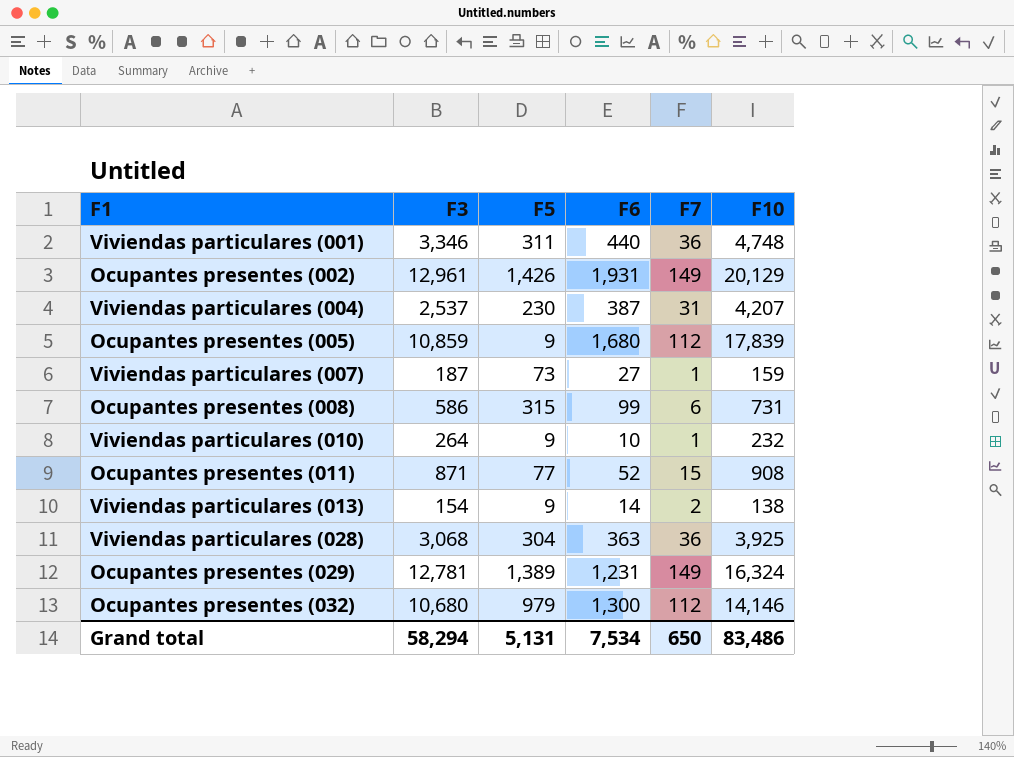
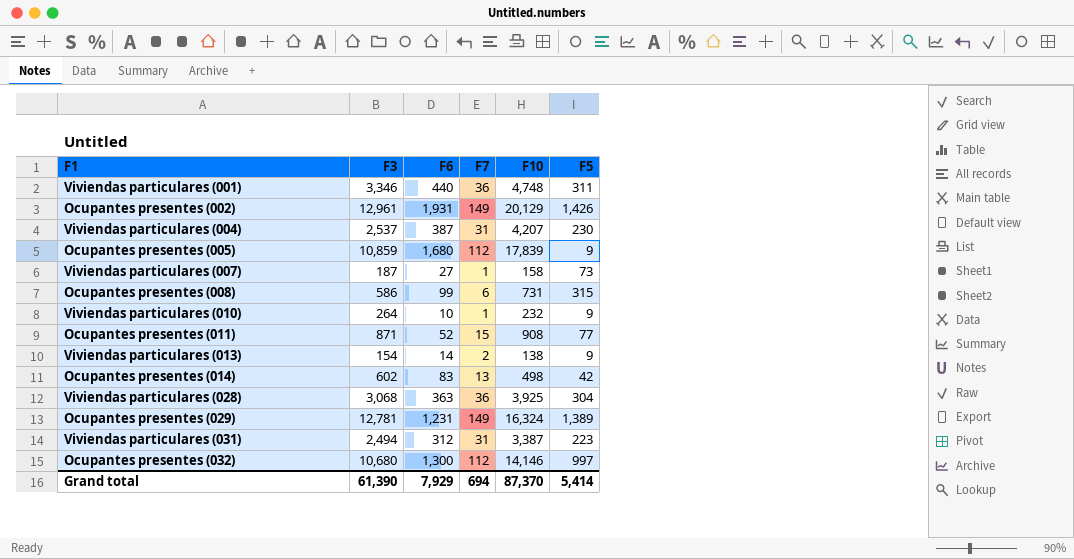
column F5 | position: 3 -> 6
Viviendas particulares (007) | F10: 159 -> 158
row Ocupantes presentes (014): none -> 602 | 83 | 13 | 498 | 42
row Viviendas particulares (031): none -> 2,494 | 312 | 31 | 3,387 | 223
Ocupantes presentes (032) | F5: 979 -> 997
Grand total | F3: 58,294 -> 61,390
Grand total | F6: 7,534 -> 7,929
Grand total | F7: 650 -> 694
Grand total | F10: 83,486 -> 87,370
Grand total | F5: 5,131 -> 5,414

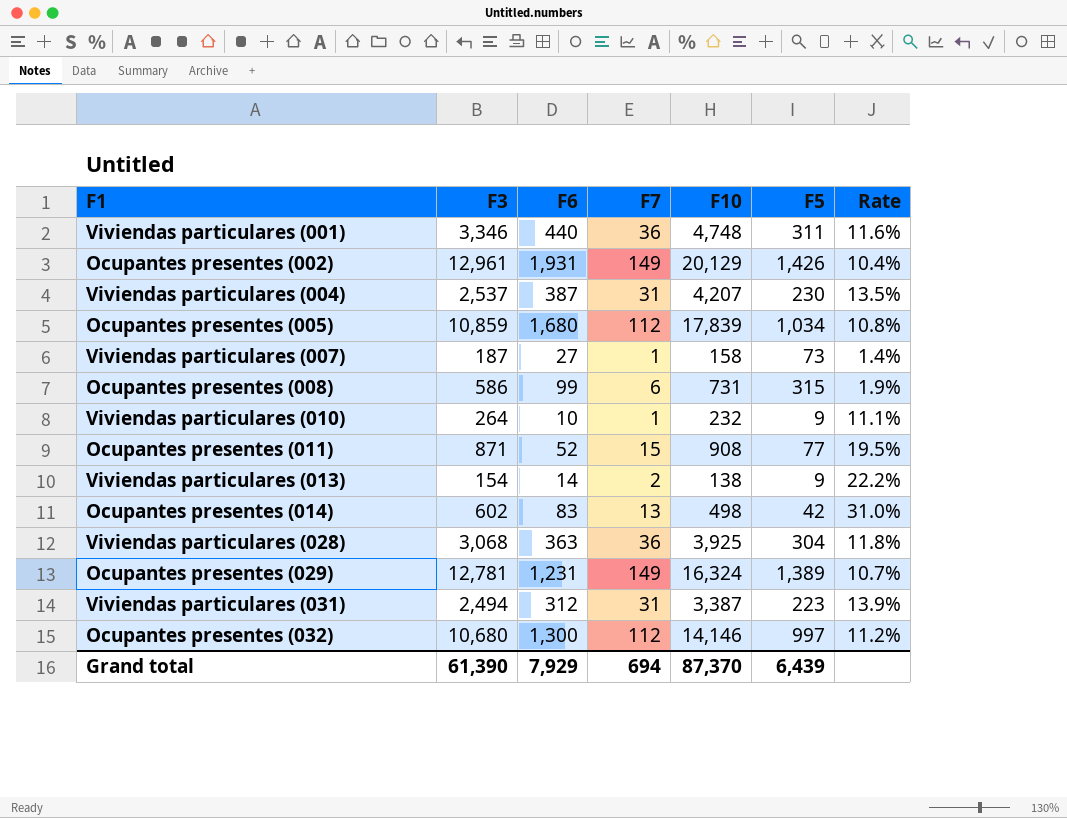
column Rate | formula: none -> [F7] / [F5]
Ocupantes presentes (005) | F5: 9 -> 1,034
Grand total | F5: 5,414 -> 6,439

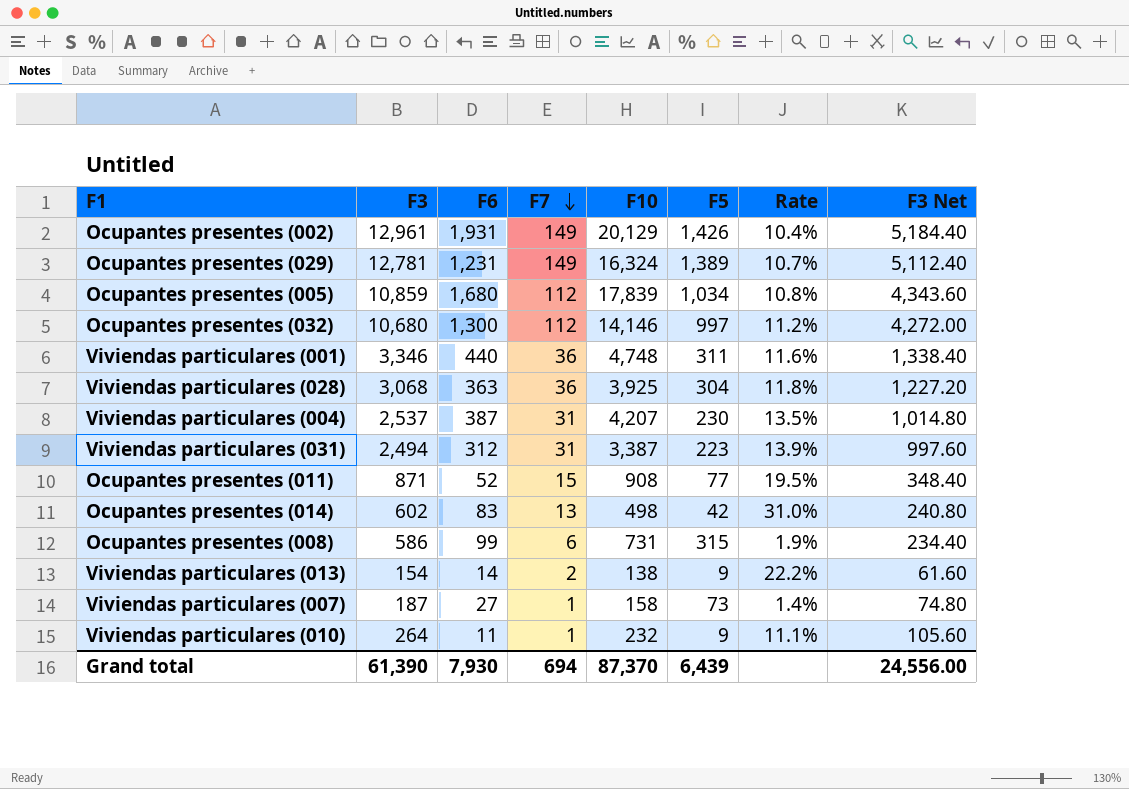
row order: none -> F7 descending
column F3 Net | formula: none -> [F3] * 0.4
Viviendas particulares (010) | F6: 10 -> 11
Grand total | F6: 7,929 -> 7,930

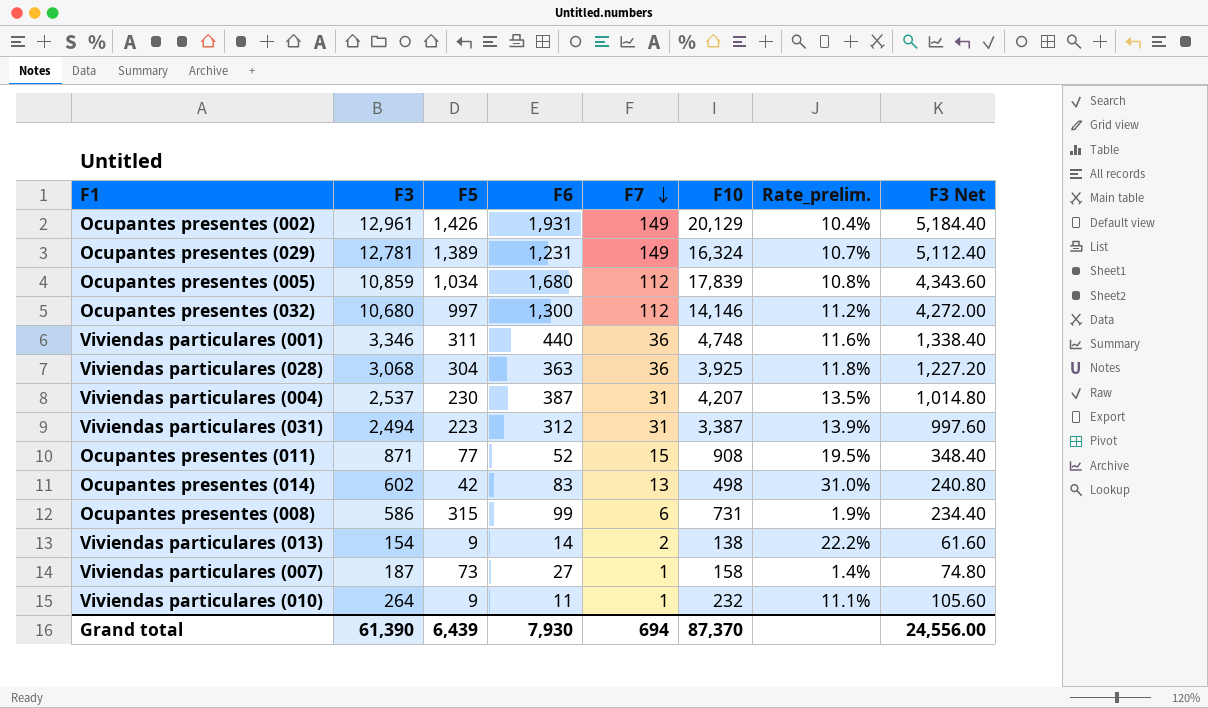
column F5 | position: 6 -> 3
column name: Rate -> Rate_prelim.

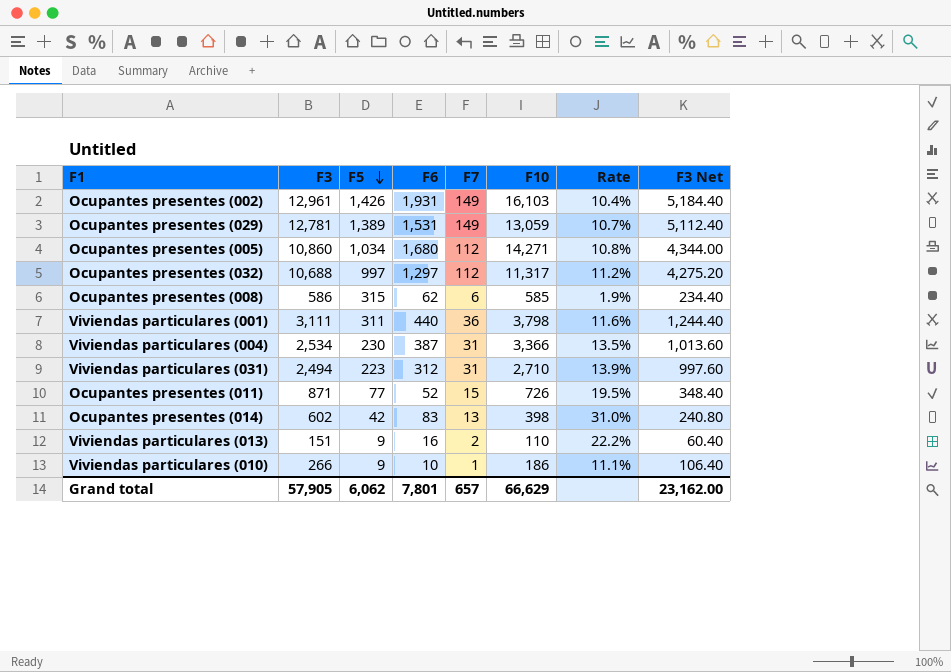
row order: F7 descending -> F5 descending
column name: Rate_prelim. -> Rate
row Viviendas particulares (028): 3,068 | 304 | 363 | 36 | 3,925 | 11.8% | 1,227.20 -> none
row Viviendas particulares (007): 187 | 73 | 27 | 1 | 158 | 1.4% | 74.80 -> none
Ocupantes presentes (002) | F10: 20,129 -> 16,103
Ocupantes presentes (029) | F6: 1,231 -> 1,531
Ocupantes presentes (029) | F10: 16,324 -> 13,059
Ocupantes presentes (005) | F3: 10,859 -> 10,860
Ocupantes presentes (005) | F10: 17,839 -> 14,271
Ocupantes presentes (005) | F3 Net: 4,343.60 -> 4,344.00
Ocupantes presentes (032) | F3: 10,680 -> 10,688
Ocupantes presentes (032) | F6: 1,300 -> 1,297
Ocupantes presentes (032) | F10: 14,146 -> 11,317
Ocupantes presentes (032) | F3 Net: 4,272.00 -> 4,275.20
Ocupantes presentes (008) | F6: 99 -> 62
Ocupantes presentes (008) | F10: 731 -> 585
Viviendas particulares (001) | F3: 3,346 -> 3,111
Viviendas particulares (001) | F10: 4,748 -> 3,798
Viviendas particulares (001) | F3 Net: 1,338.40 -> 1,244.40
Viviendas particulares (004) | F3: 2,537 -> 2,534
Viviendas particulares (004) | F10: 4,207 -> 3,366
Viviendas particulares (004) | F3 Net: 1,014.80 -> 1,013.60
Viviendas particulares (031) | F10: 3,387 -> 2,710
Ocupantes presentes (011) | F10: 908 -> 726
Ocupantes presentes (014) | F10: 498 -> 398
Viviendas particulares (013) | F3: 154 -> 151
Viviendas particulares (013) | F6: 14 -> 16
Viviendas particulares (013) | F10: 138 -> 110
Viviendas particulares (013) | F3 Net: 61.60 -> 60.40
Viviendas particulares (010) | F3: 264 -> 266
Viviendas particulares (010) | F6: 11 -> 10
Viviendas particulares (010) | F10: 232 -> 186
Viviendas particulares (010) | F3 Net: 105.60 -> 106.40
Grand total | F3: 61,390 -> 57,905
Grand total | F5: 6,439 -> 6,062
Grand total | F6: 7,930 -> 7,801
Grand total | F7: 694 -> 657
Grand total | F10: 87,370 -> 66,629
Grand total | F3 Net: 24,556.00 -> 23,162.00

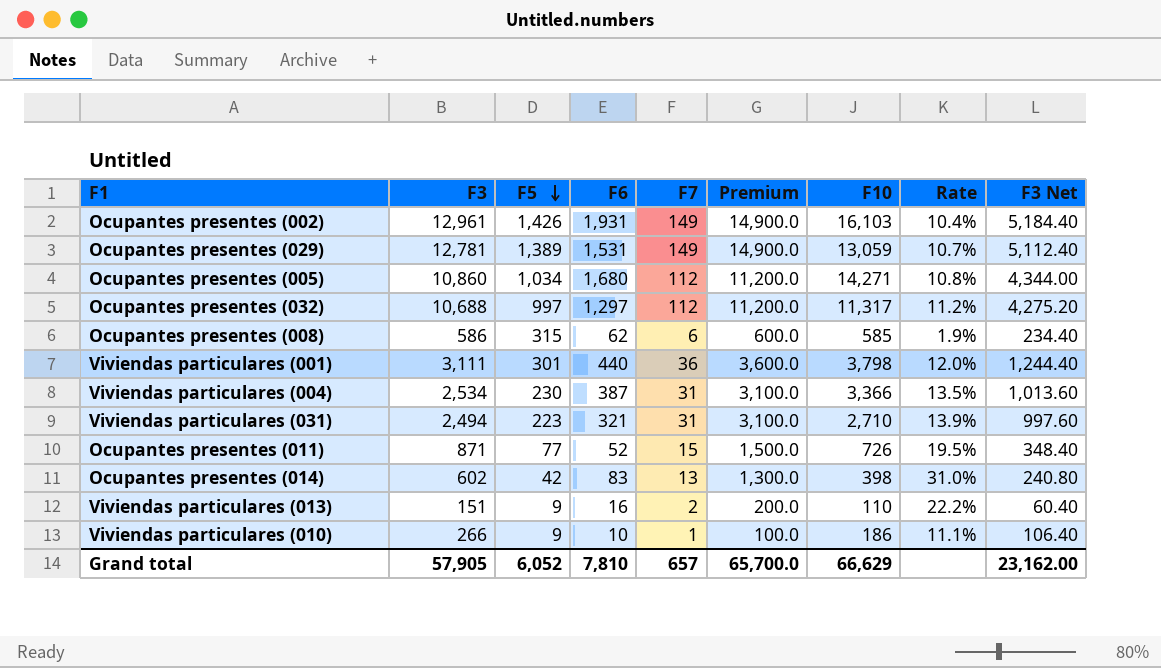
column Premium | formula: none -> [F7] * 100
Viviendas particulares (001) | F5: 311 -> 301
Viviendas particulares (001) | Rate: 11.6% -> 12.0%
Viviendas particulares (031) | F6: 312 -> 321
Grand total | F5: 6,062 -> 6,052
Grand total | F6: 7,801 -> 7,810

